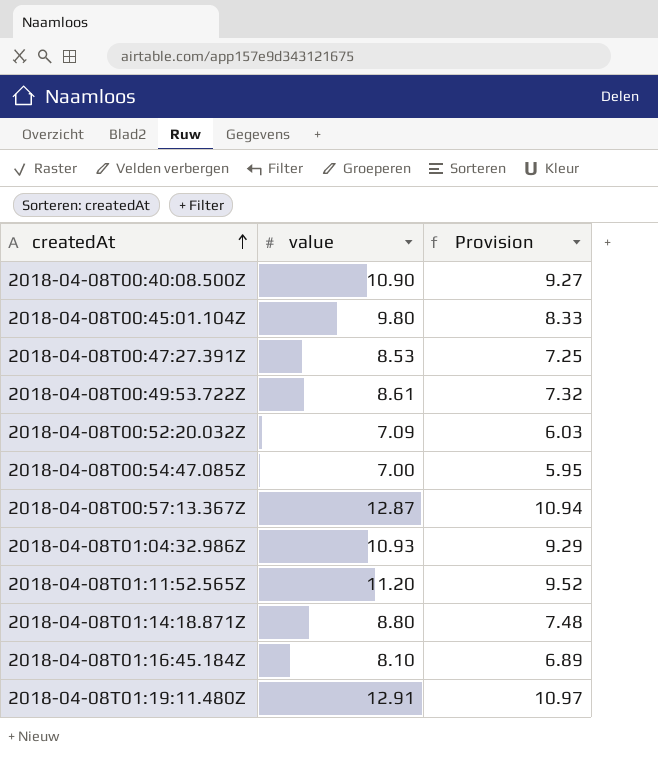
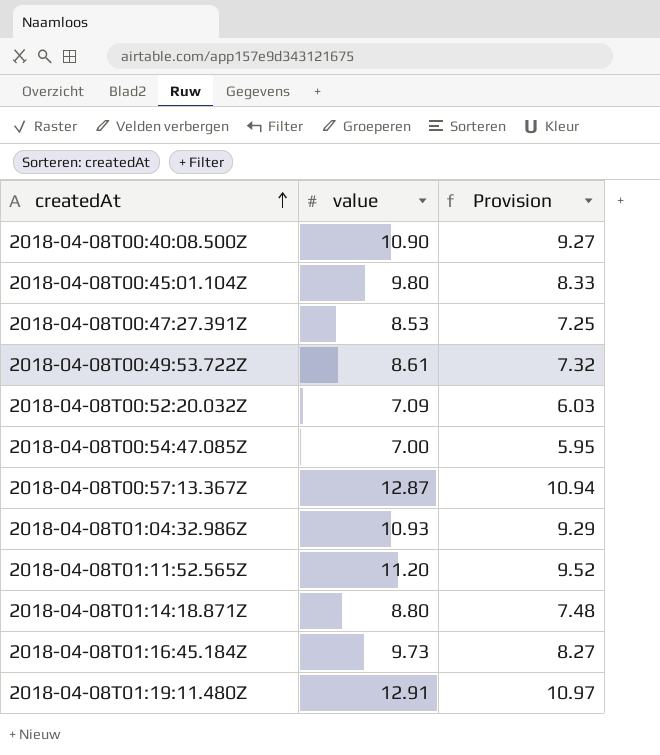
2018-04-08T01:16:45.184Z | value: 8.10 -> 9.73
2018-04-08T01:16:45.184Z | Provision: 6.89 -> 8.27

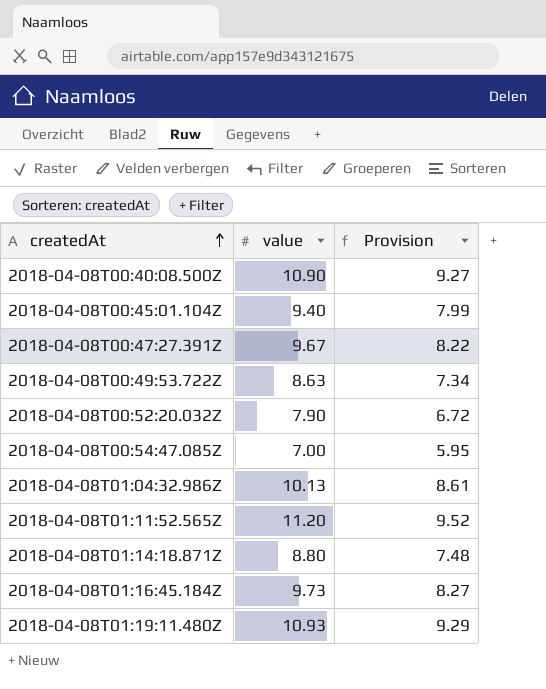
row 2018-04-08T00:57:13.367Z: 12.87 | 10.94 -> none
2018-04-08T00:45:01.104Z | value: 9.80 -> 9.40
2018-04-08T00:45:01.104Z | Provision: 8.33 -> 7.99
2018-04-08T00:47:27.391Z | value: 8.53 -> 9.67
2018-04-08T00:47:27.391Z | Provision: 7.25 -> 8.22
2018-04-08T00:49:53.722Z | value: 8.61 -> 8.63
2018-04-08T00:49:53.722Z | Provision: 7.32 -> 7.34
2018-04-08T00:52:20.032Z | value: 7.09 -> 7.90
2018-04-08T00:52:20.032Z | Provision: 6.03 -> 6.72
2018-04-08T01:04:32.986Z | value: 10.93 -> 10.13
2018-04-08T01:04:32.986Z | Provision: 9.29 -> 8.61
2018-04-08T01:19:11.480Z | value: 12.91 -> 10.93
2018-04-08T01:19:11.480Z | Provision: 10.97 -> 9.29

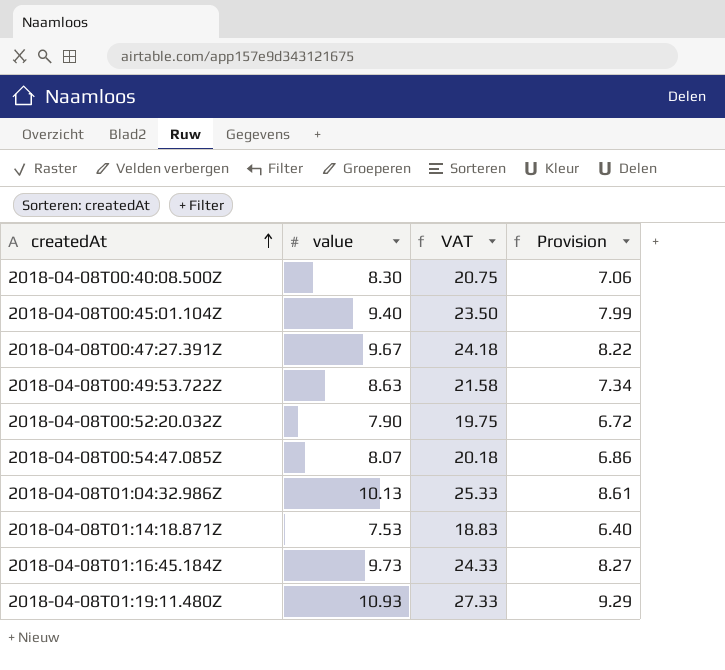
column VAT | formula: none -> [value] * 2.5
row 2018-04-08T01:11:52.565Z: 11.20 | 9.52 -> none
2018-04-08T00:40:08.500Z | value: 10.90 -> 8.30
2018-04-08T00:40:08.500Z | Provision: 9.27 -> 7.06
2018-04-08T00:54:47.085Z | value: 7.00 -> 8.07
2018-04-08T00:54:47.085Z | Provision: 5.95 -> 6.86
2018-04-08T01:14:18.871Z | value: 8.80 -> 7.53
2018-04-08T01:14:18.871Z | Provision: 7.48 -> 6.40

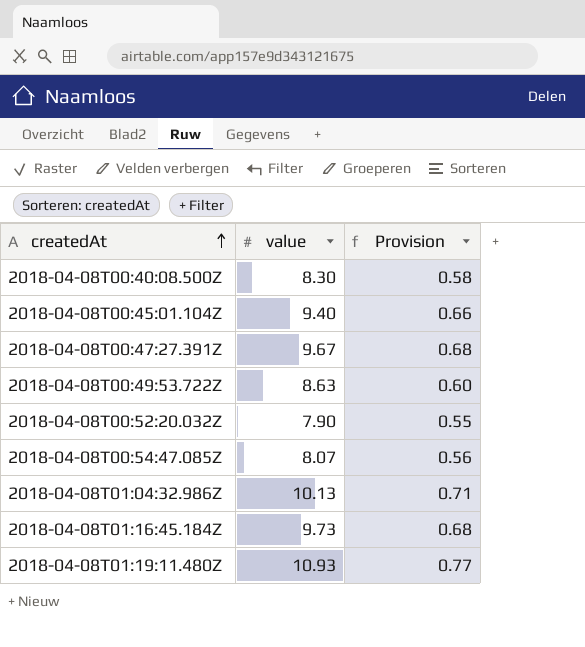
column VAT | formula: [value] * 2.5 -> none
column Provision | formula: [value] * 0.85 -> [value] * 0.07
row 2018-04-08T01:14:18.871Z: 7.53 | 18.83 | 6.40 -> none

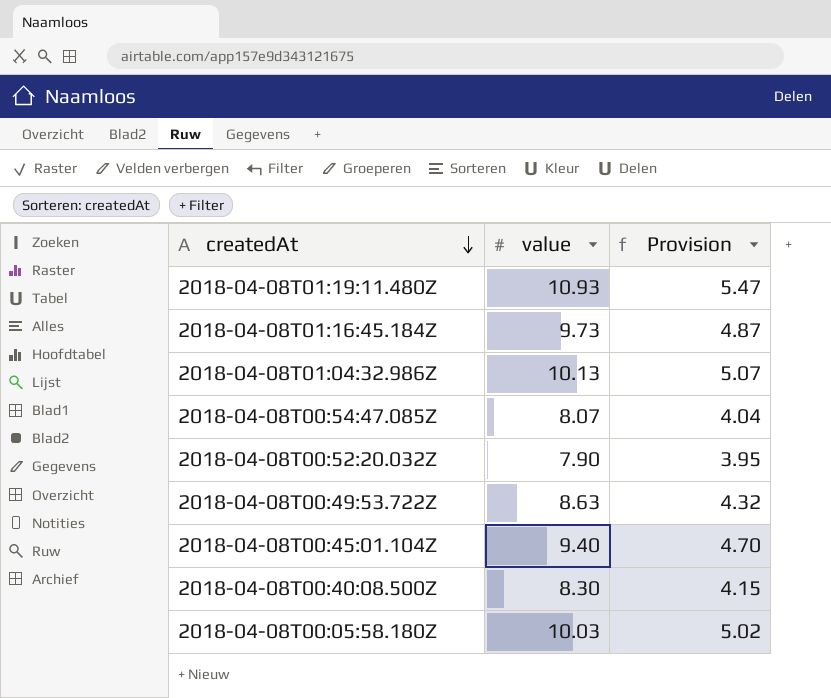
row order: createdAt ascending -> createdAt descending
column Provision | formula: [value] * 0.07 -> [value] * 0.5
row 2018-04-08T00:47:27.391Z: 9.67 | 0.68 -> none
row 2018-04-08T00:05:58.180Z: none -> 10.03 | 5.02

